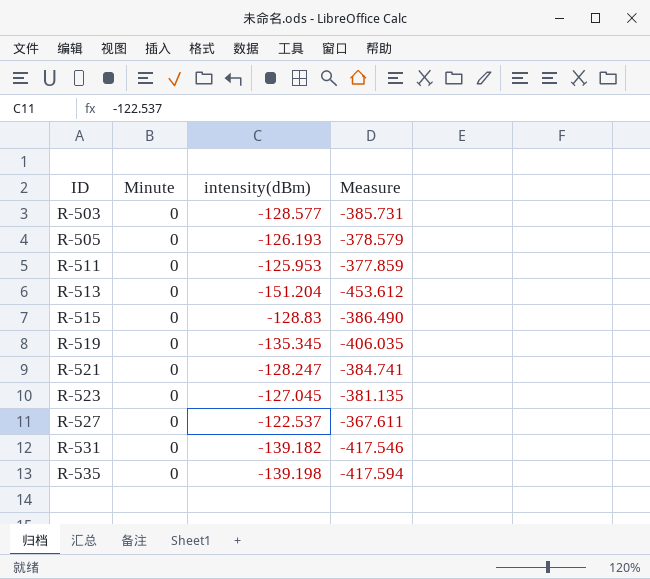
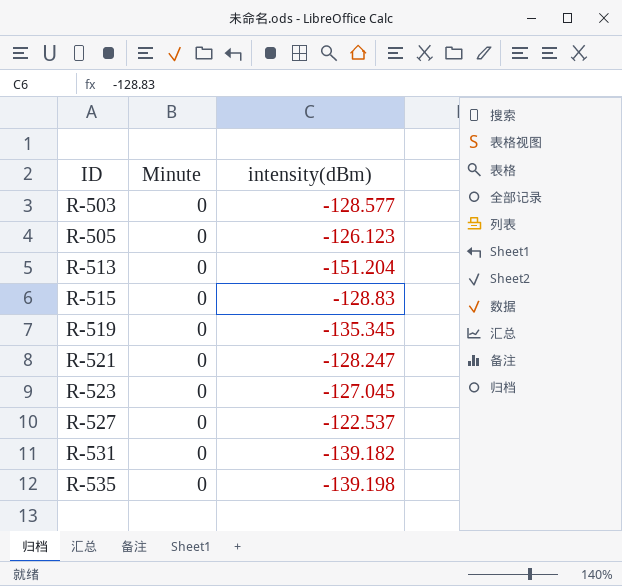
column Measure | formula: [intensity(dBm)] * 3 -> none
row R-511: 0 | -125.953 | -377.859 -> none
R-505 | intensity(dBm): -126.193 -> -126.123

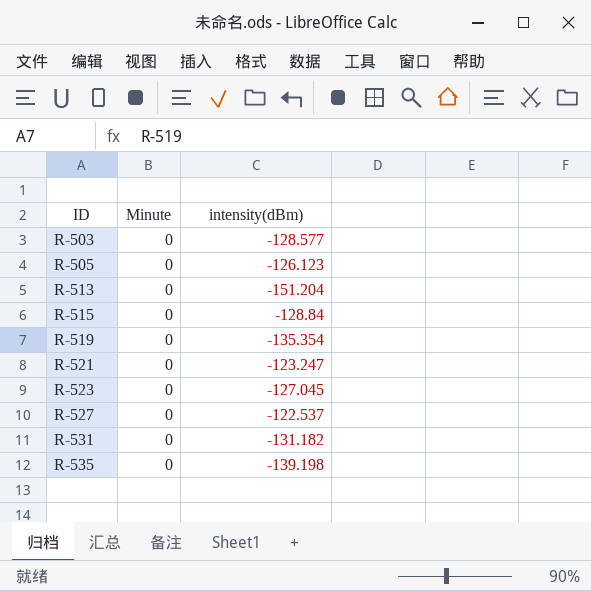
R-515 | intensity(dBm): -128.83 -> -128.84
R-519 | intensity(dBm): -135.345 -> -135.354
R-521 | intensity(dBm): -128.247 -> -123.247
R-531 | intensity(dBm): -139.182 -> -131.182

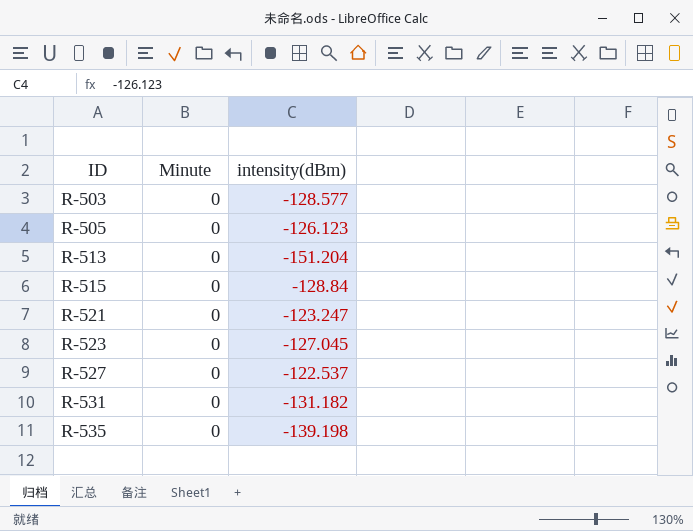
row R-519: 0 | -135.354 -> none

